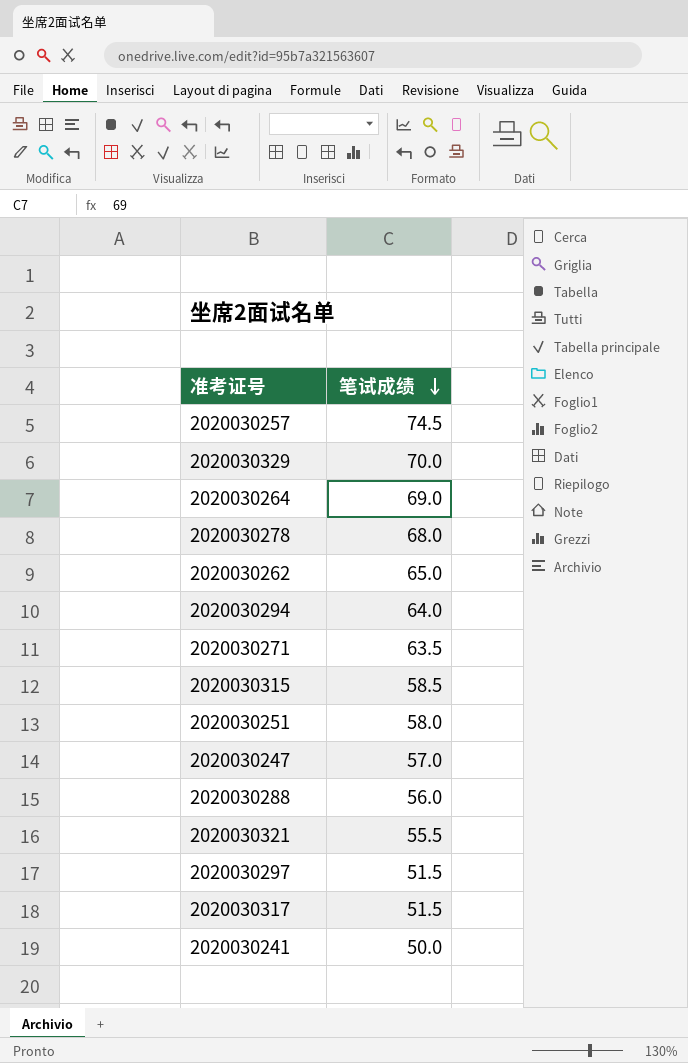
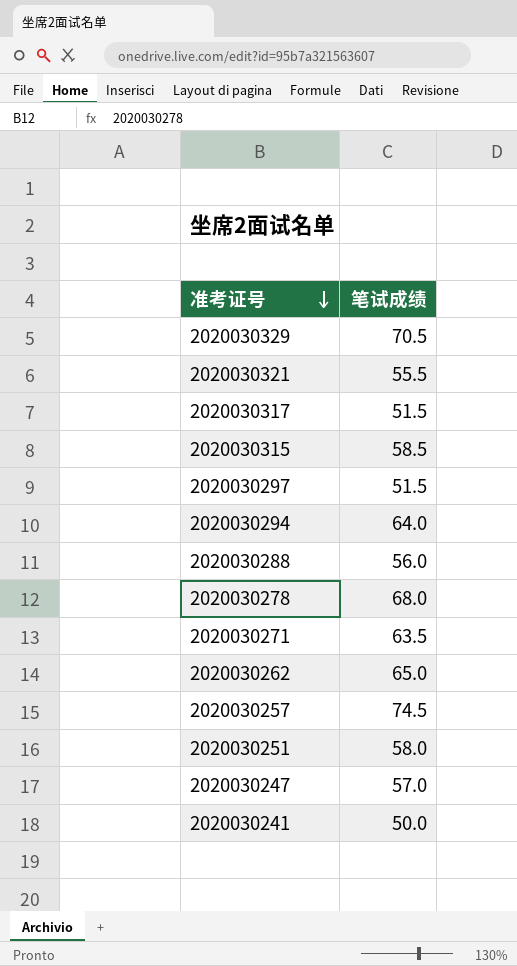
row order: 笔试成绩 descending -> 准考证号 descending
row 2020030264: 69.0 -> none
2020030329 | 笔试成绩: 70.0 -> 70.5

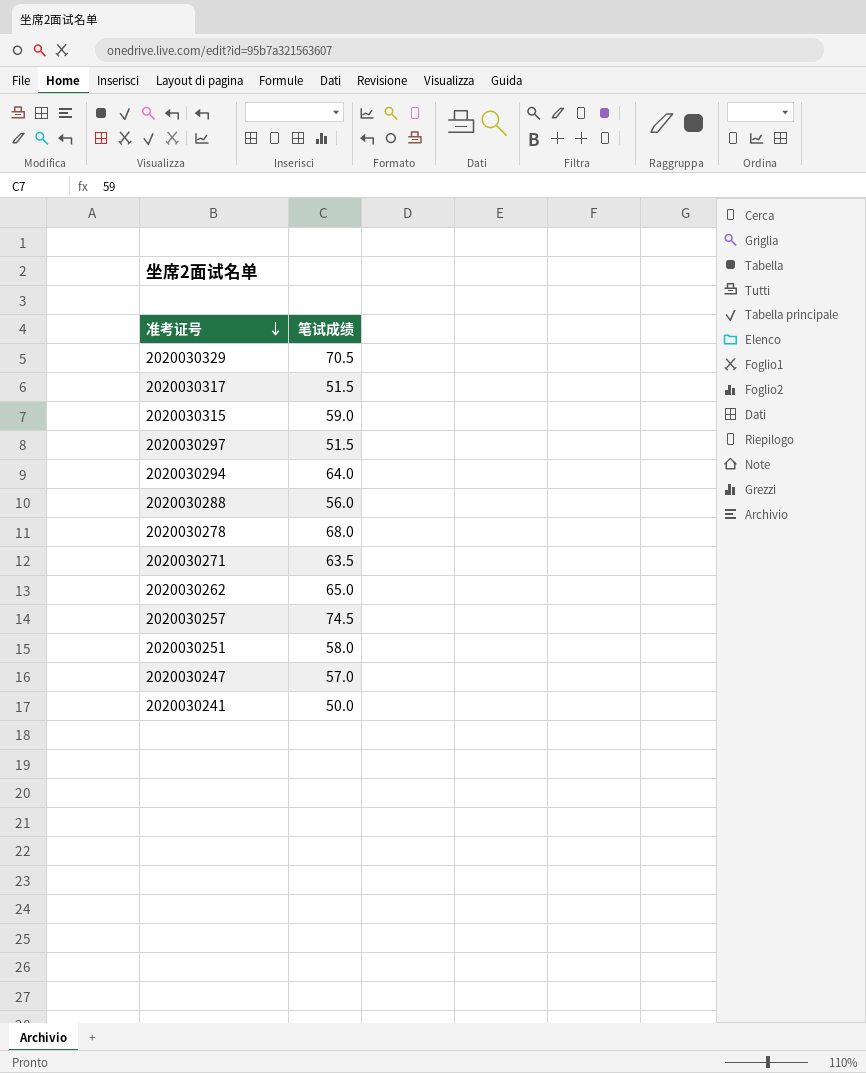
row 2020030321: 55.5 -> none
2020030315 | 笔试成绩: 58.5 -> 59.0

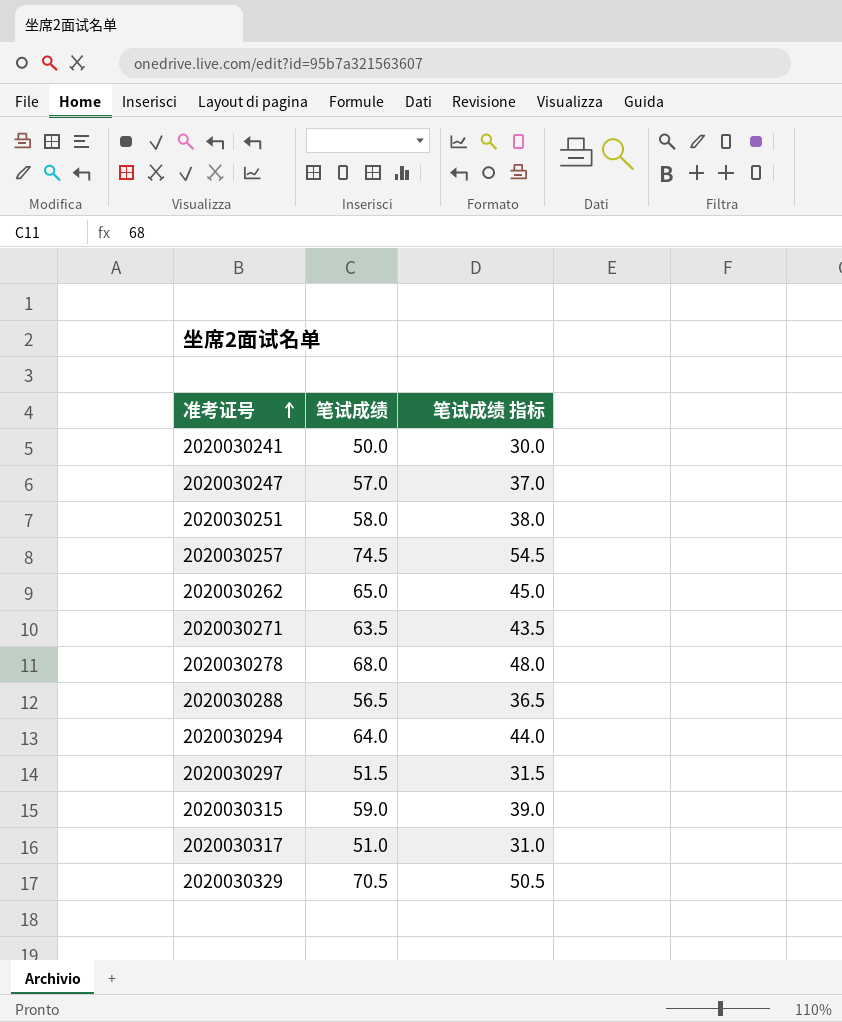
row order: 准考证号 descending -> 准考证号 ascending
column 笔试成绩 指标 | formula: none -> [笔试成绩] - 20
2020030288 | 笔试成绩: 56.0 -> 56.5
2020030317 | 笔试成绩: 51.5 -> 51.0

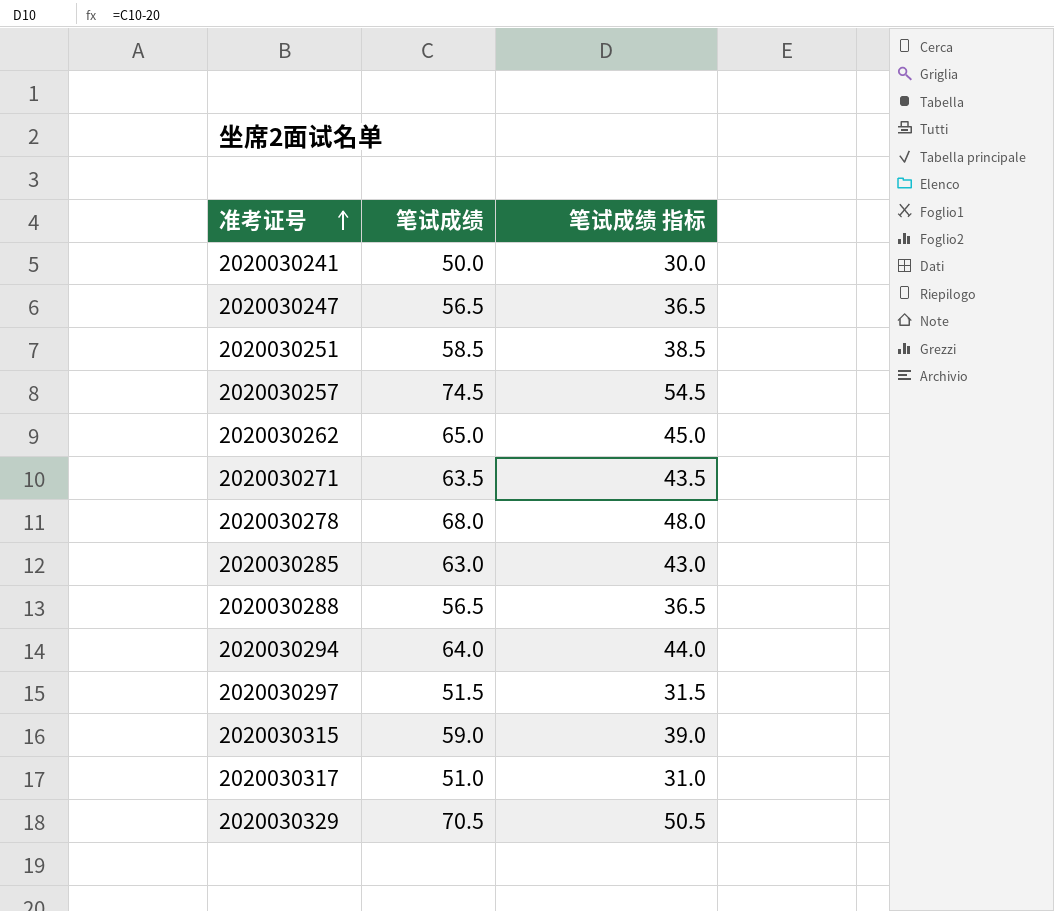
2020030247 | 笔试成绩: 57.0 -> 56.5
2020030247 | 笔试成绩 指标: 37.0 -> 36.5
2020030251 | 笔试成绩: 58.0 -> 58.5
2020030251 | 笔试成绩 指标: 38.0 -> 38.5
row 2020030285: none -> 63.0 | 43.0

